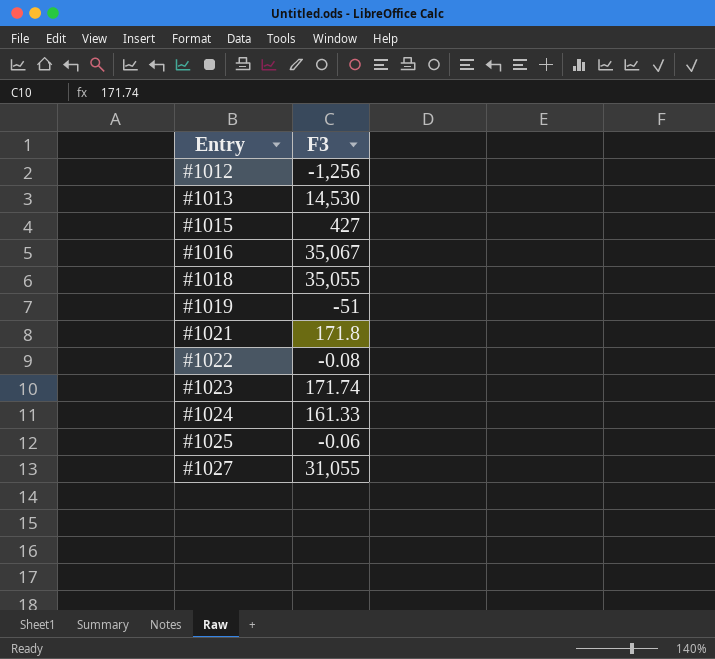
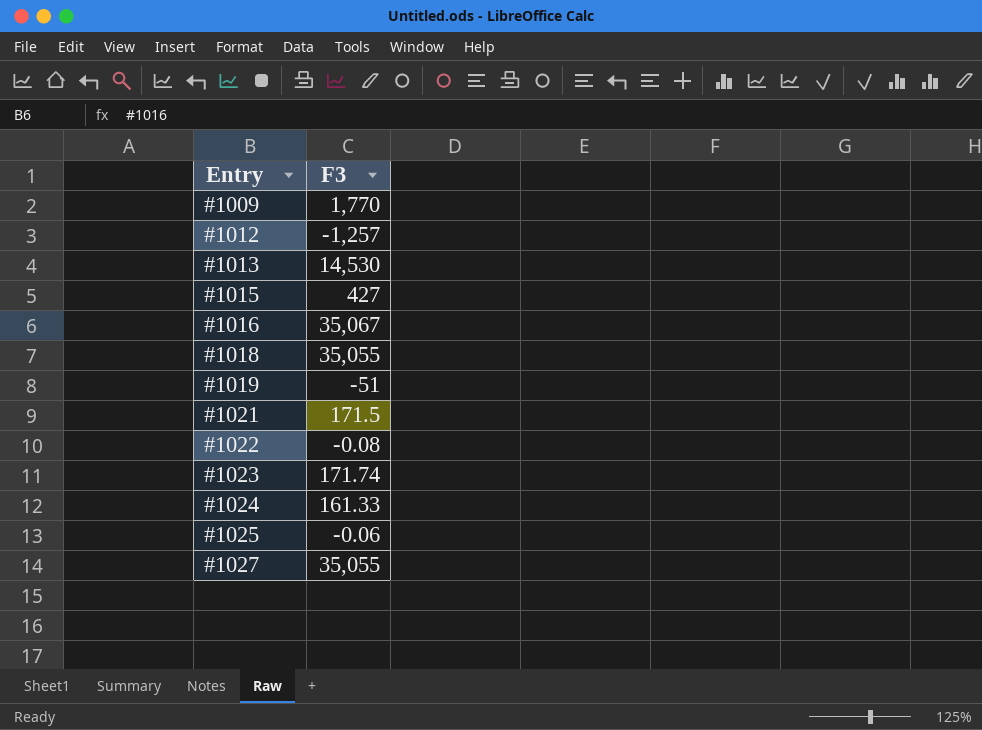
row #1009: none -> 1,770
#1012 | F3: -1,256 -> -1,257
#1021 | F3: 171.8 -> 171.5
#1027 | F3: 31,055 -> 35,055

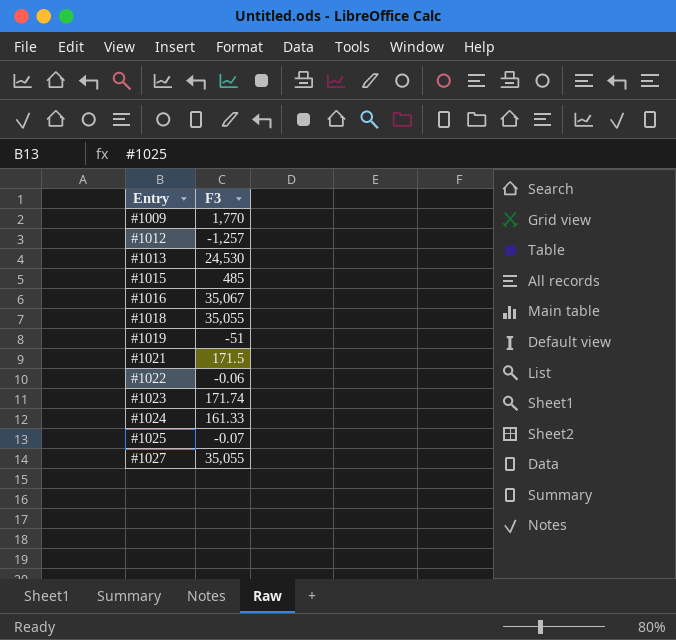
#1013 | F3: 14,530 -> 24,530
#1015 | F3: 427 -> 485
#1022 | F3: -0.08 -> -0.06
#1025 | F3: -0.06 -> -0.07

